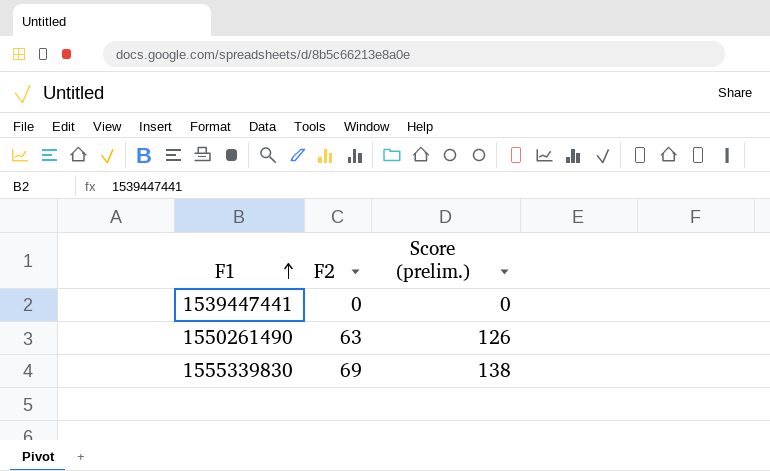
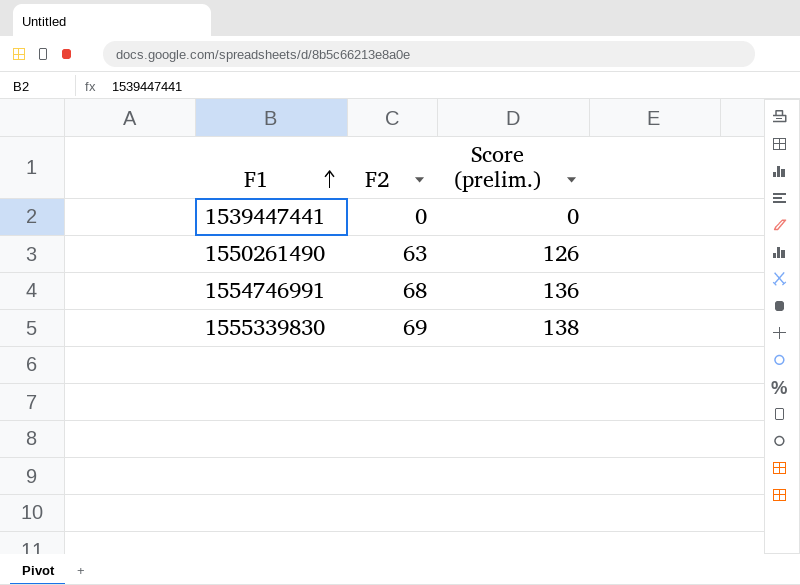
row 1554746991: none -> 68 | 136

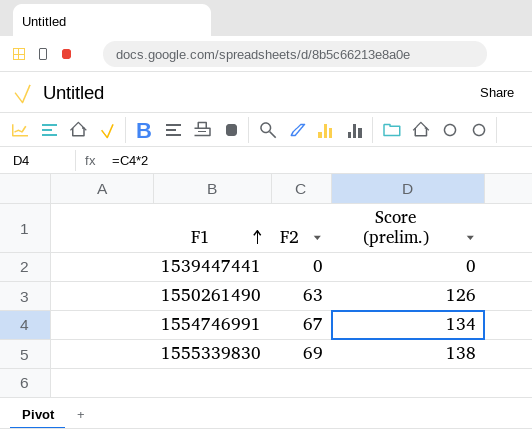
1554746991 | F2: 68 -> 67
1554746991 | Score (prelim.): 136 -> 134

